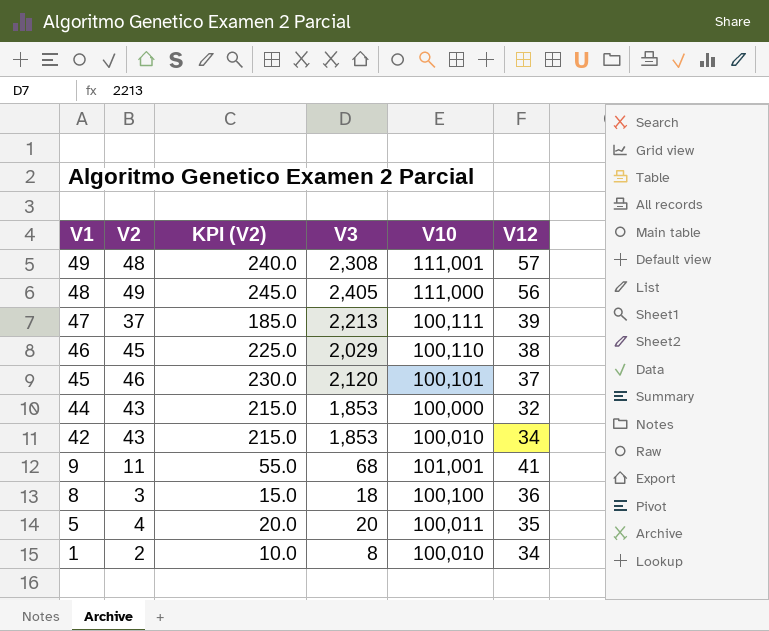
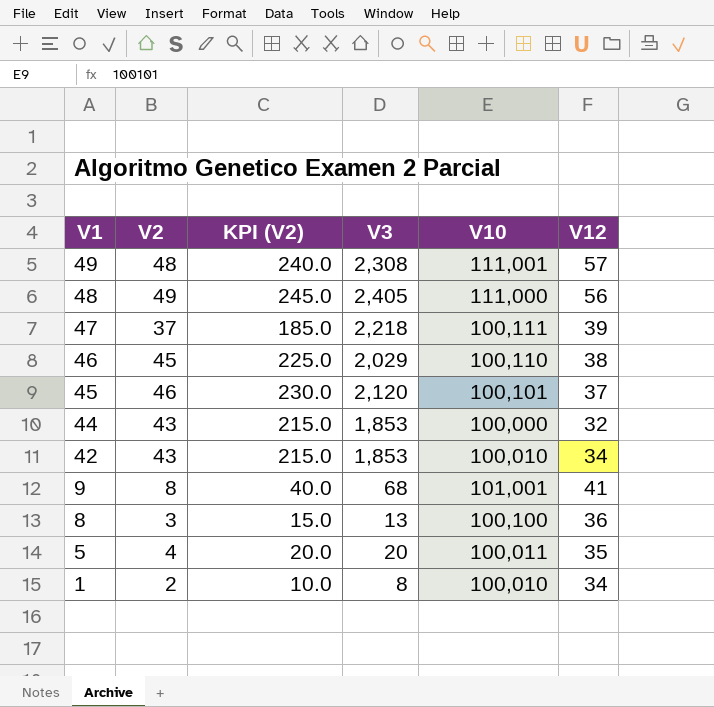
47 | V3: 2,213 -> 2,218
9 | V2: 11 -> 8
9 | KPI (V2): 55.0 -> 40.0
8 | V3: 18 -> 13

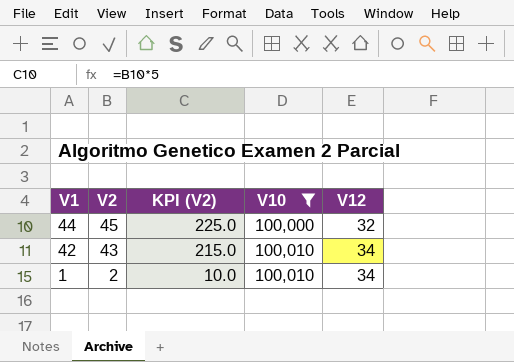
filter: none -> V10 <= 100,010
column V3 | position: 4 -> none
44 | V2: 43 -> 45
44 | KPI (V2): 215.0 -> 225.0

